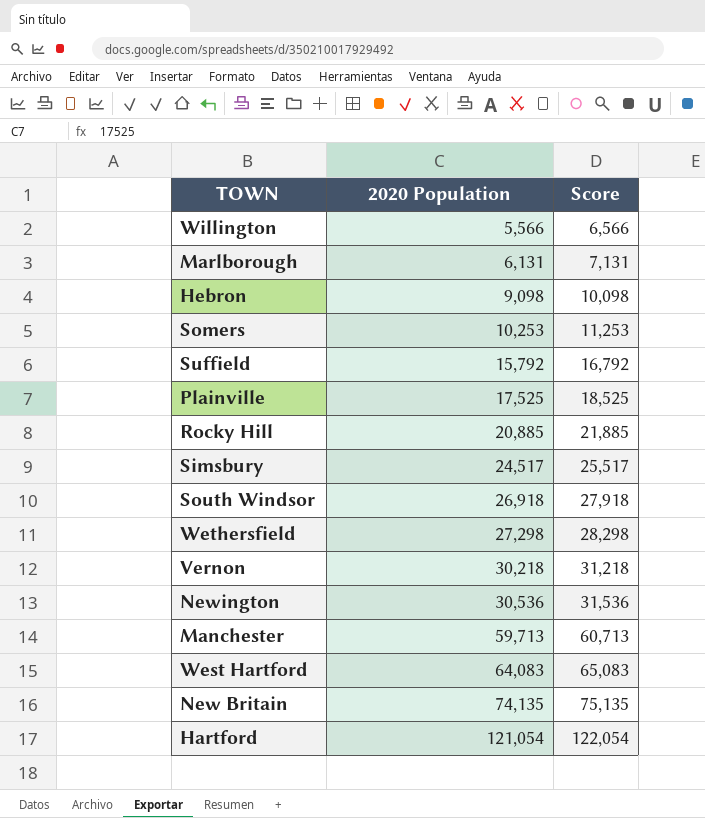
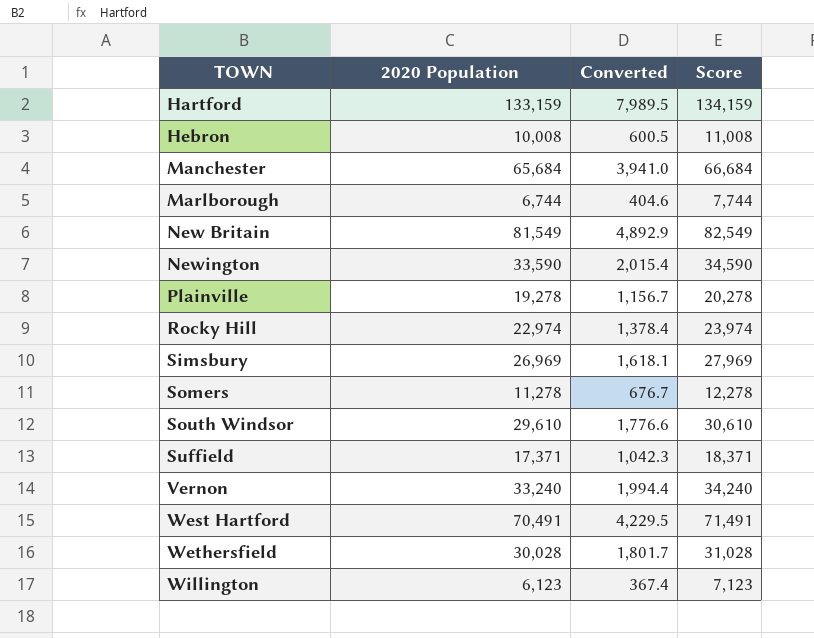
row order: 2020 Population ascending -> TOWN ascending
column Converted | formula: none -> [2020 Population] * 0.06
Hartford | 2020 Population: 121,054 -> 133,159
Hartford | Score: 122,054 -> 134,159
Hebron | 2020 Population: 9,098 -> 10,008
Hebron | Score: 10,098 -> 11,008
Manchester | 2020 Population: 59,713 -> 65,684
Manchester | Score: 60,713 -> 66,684
Marlborough | 2020 Population: 6,131 -> 6,744
Marlborough | Score: 7,131 -> 7,744
New Britain | 2020 Population: 74,135 -> 81,549
New Britain | Score: 75,135 -> 82,549
Newington | 2020 Population: 30,536 -> 33,590
Newington | Score: 31,536 -> 34,590
Plainville | 2020 Population: 17,525 -> 19,278
Plainville | Score: 18,525 -> 20,278
Rocky Hill | 2020 Population: 20,885 -> 22,974
Rocky Hill | Score: 21,885 -> 23,974
Simsbury | 2020 Population: 24,517 -> 26,969
Simsbury | Score: 25,517 -> 27,969
Somers | 2020 Population: 10,253 -> 11,278
Somers | Score: 11,253 -> 12,278
South Windsor | 2020 Population: 26,918 -> 29,610
South Windsor | Score: 27,918 -> 30,610
Suffield | 2020 Population: 15,792 -> 17,371
Suffield | Score: 16,792 -> 18,371
Vernon | 2020 Population: 30,218 -> 33,240
Vernon | Score: 31,218 -> 34,240
West Hartford | 2020 Population: 64,083 -> 70,491
West Hartford | Score: 65,083 -> 71,491
Wethersfield | 2020 Population: 27,298 -> 30,028
Wethersfield | Score: 28,298 -> 31,028
Willington | 2020 Population: 5,566 -> 6,123
Willington | Score: 6,566 -> 7,123

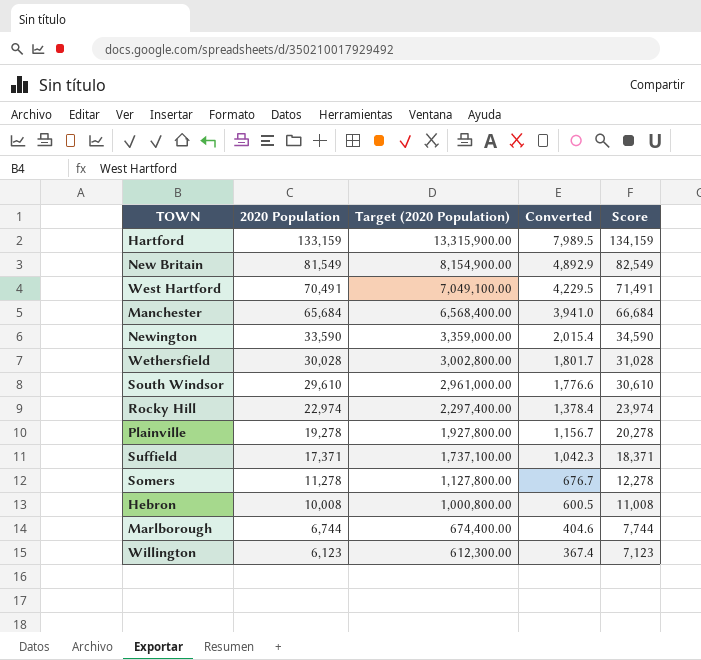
row order: TOWN ascending -> 2020 Population descending
column Target (2020 Population) | formula: none -> [2020 Population] * 100
row Simsbury: 26,969 | 1,618.1 | 27,969 -> none
row Vernon: 33,240 | 1,994.4 | 34,240 -> none

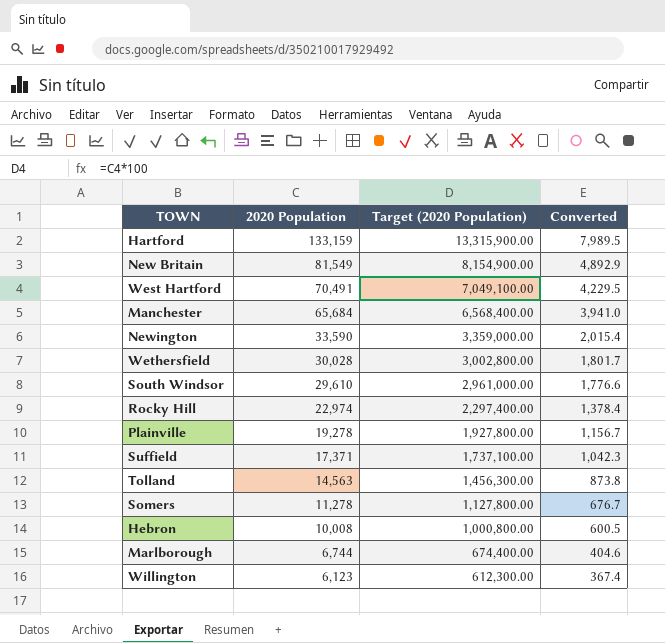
column Score | formula: [2020 Population] + 1000 -> none
row Tolland: none -> 14,563 | 1,456,300.00 | 873.8

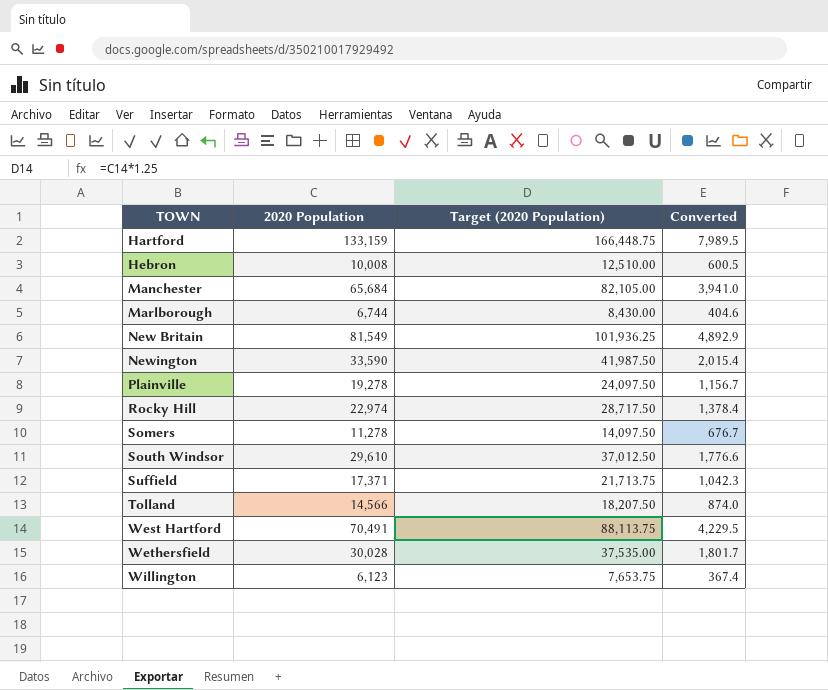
row order: 2020 Population descending -> TOWN ascending
column Target (2020 Population) | formula: [2020 Population] * 100 -> [2020 Population] * 1.25
Tolland | 2020 Population: 14,563 -> 14,566
Tolland | Converted: 873.8 -> 874.0

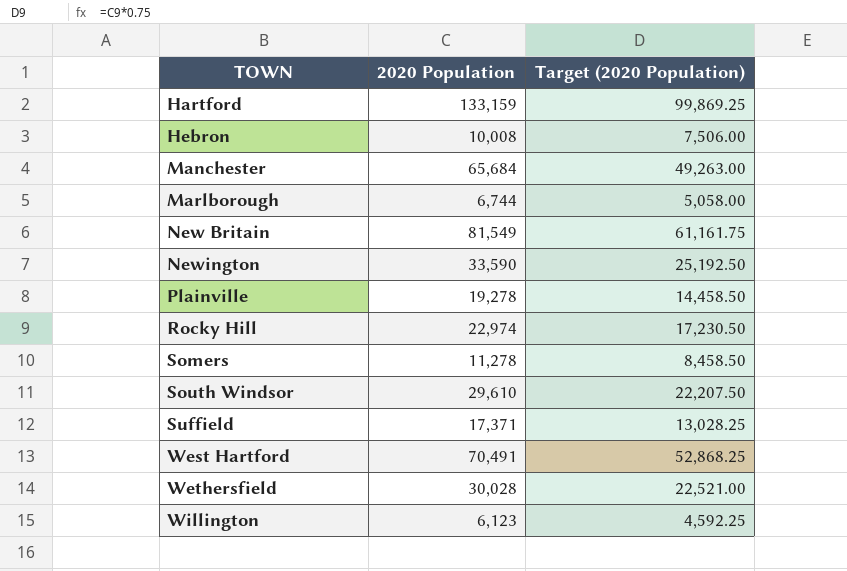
column Converted | formula: [2020 Population] * 0.06 -> none
column Target (2020 Population) | formula: [2020 Population] * 1.25 -> [2020 Population] * 0.75
row Tolland: 14,566 | 18,207.50 | 874.0 -> none

